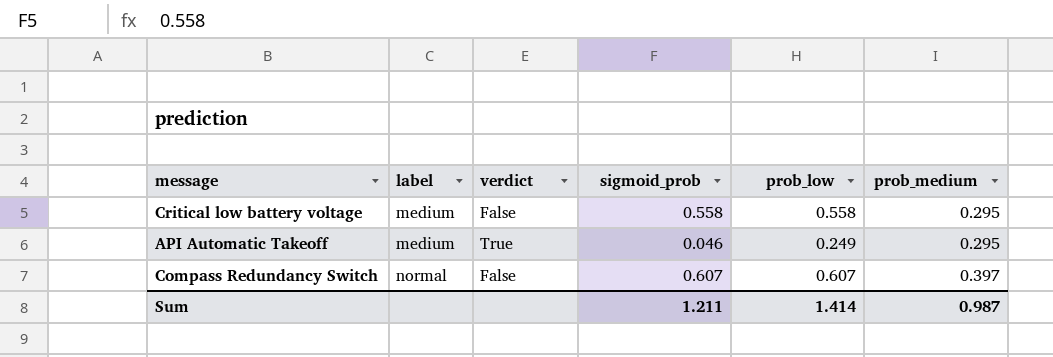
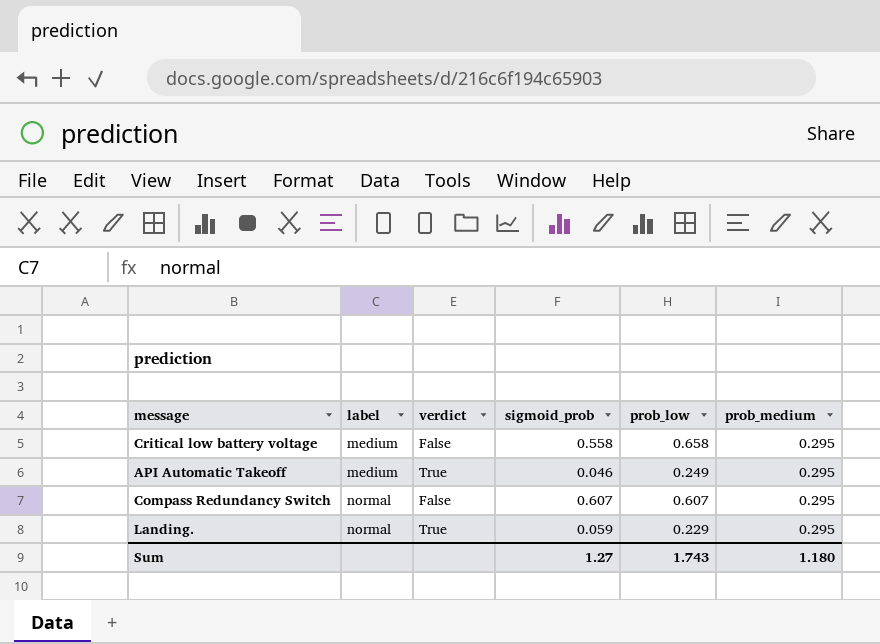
Critical low battery voltage | prob_low: 0.558 -> 0.658
Compass Redundancy Switch | prob_medium: 0.397 -> 0.295
row Landing.: none -> normal | True | 0.059 | 0.229 | 0.295
Sum | sigmoid_prob: 1.211 -> 1.27
Sum | prob_low: 1.414 -> 1.743
Sum | prob_medium: 0.987 -> 1.180

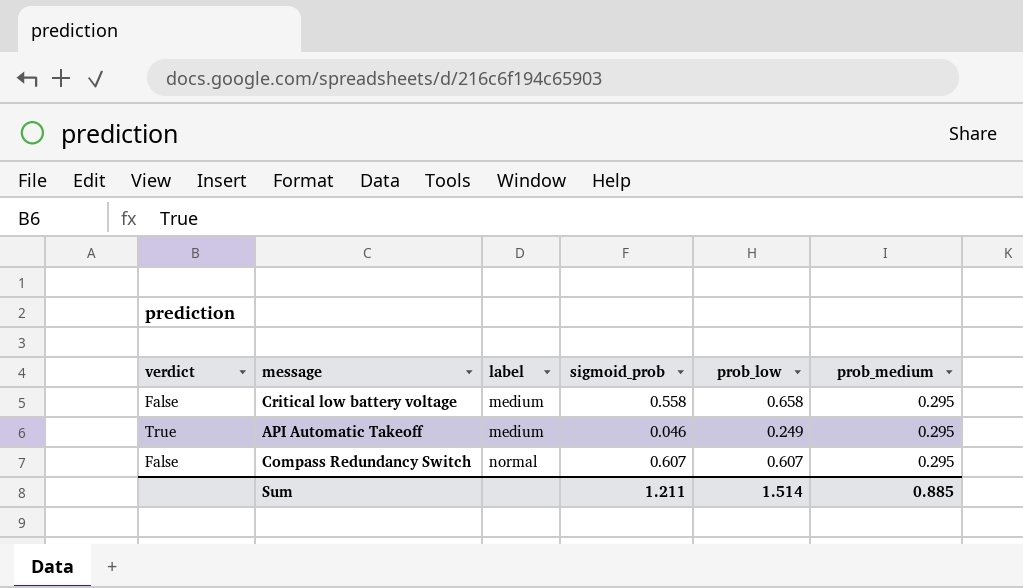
column verdict | position: 3 -> 1
row Landing.: normal | True | 0.059 | 0.229 | 0.295 -> none
Sum | sigmoid_prob: 1.27 -> 1.211
Sum | prob_low: 1.743 -> 1.514
Sum | prob_medium: 1.180 -> 0.885

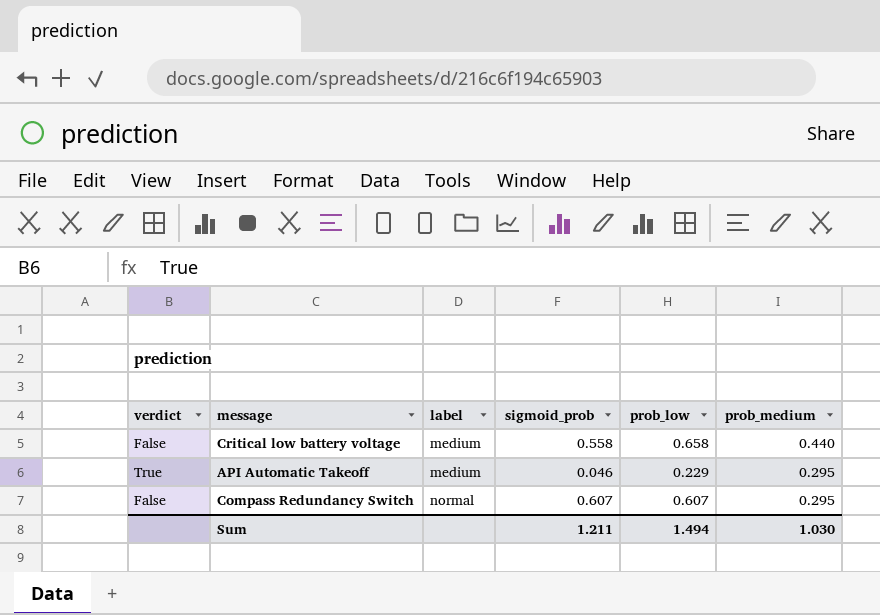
Critical low battery voltage | prob_medium: 0.295 -> 0.440
API Automatic Takeoff | prob_low: 0.249 -> 0.229
Sum | prob_low: 1.514 -> 1.494
Sum | prob_medium: 0.885 -> 1.030

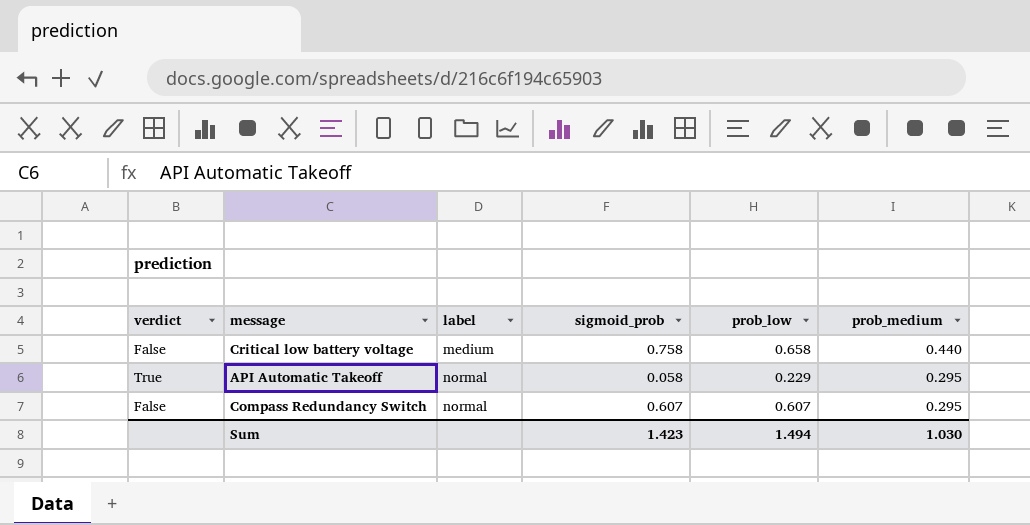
Critical low battery voltage | sigmoid_prob: 0.558 -> 0.758
API Automatic Takeoff | label: medium -> normal
API Automatic Takeoff | sigmoid_prob: 0.046 -> 0.058
Sum | sigmoid_prob: 1.211 -> 1.423

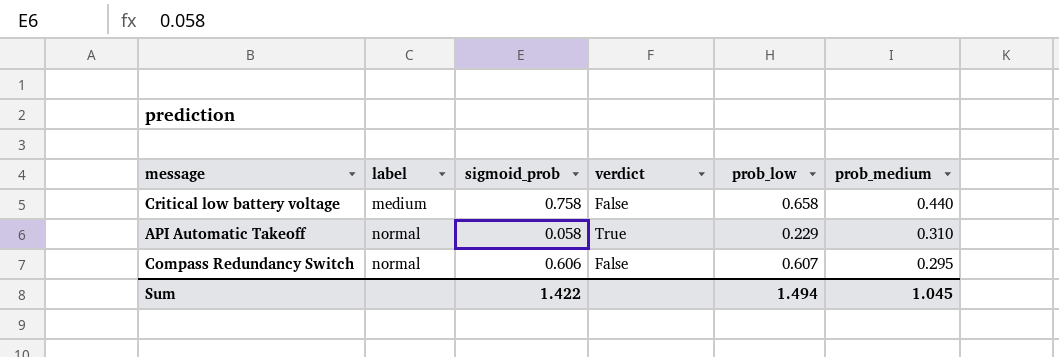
column verdict | position: 1 -> 4
API Automatic Takeoff | prob_medium: 0.295 -> 0.310
Compass Redundancy Switch | sigmoid_prob: 0.607 -> 0.606
Sum | sigmoid_prob: 1.423 -> 1.422
Sum | prob_medium: 1.030 -> 1.045

